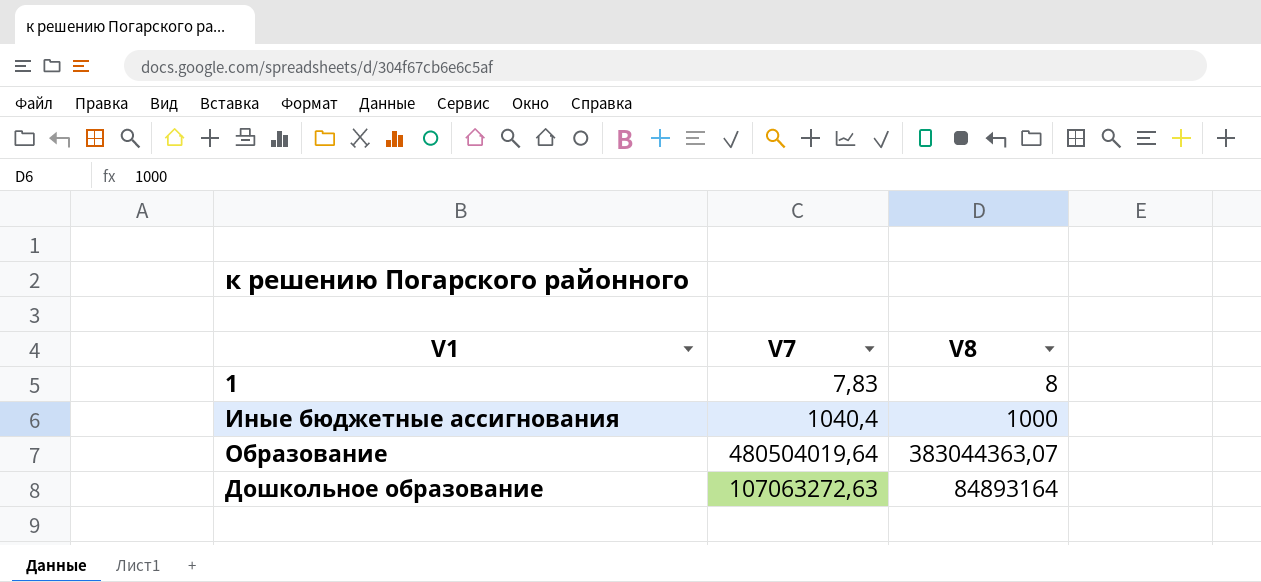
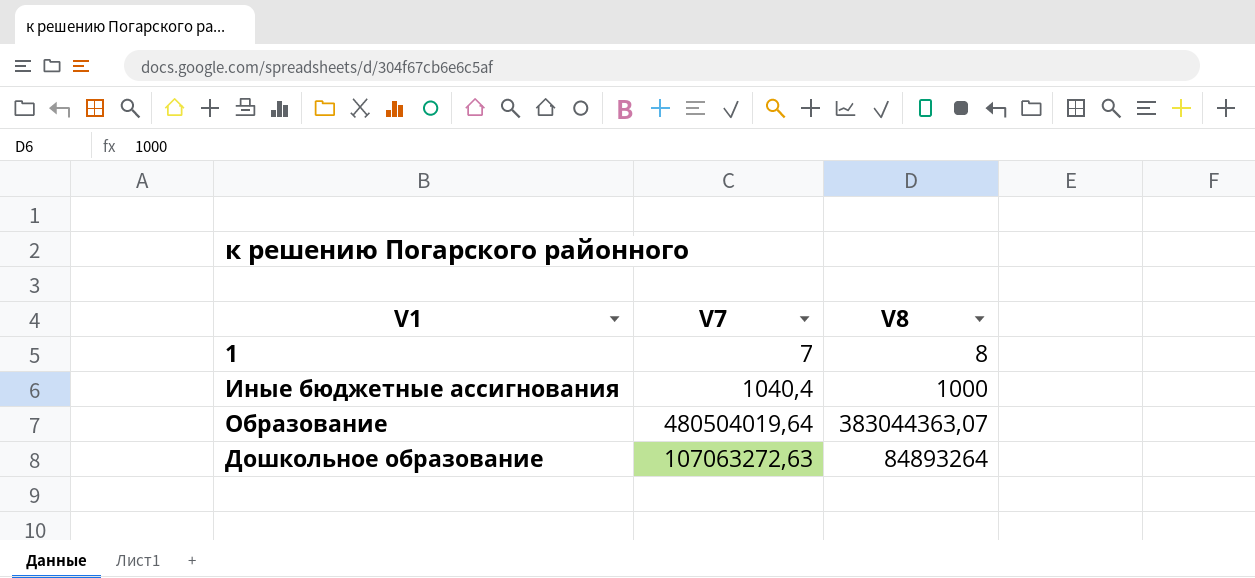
1 | V7: 7,83 -> 7
Дошкольное образование | V8: 84893164 -> 84893264

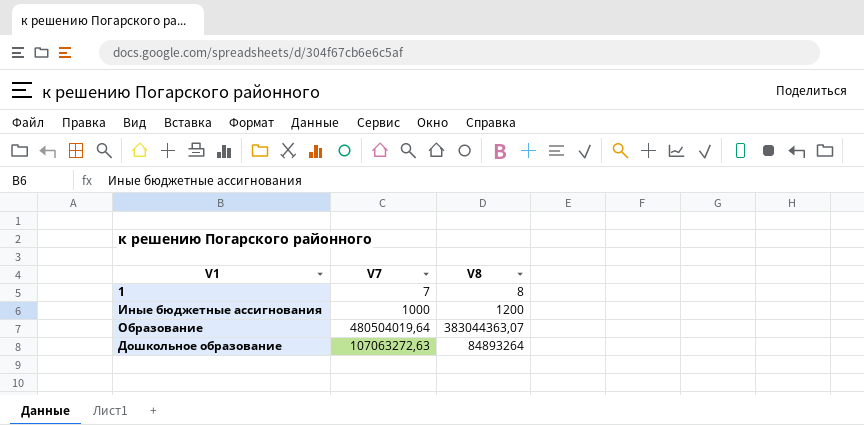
Иные бюджетные ассигнования | V7: 1040,4 -> 1000
Иные бюджетные ассигнования | V8: 1000 -> 1200

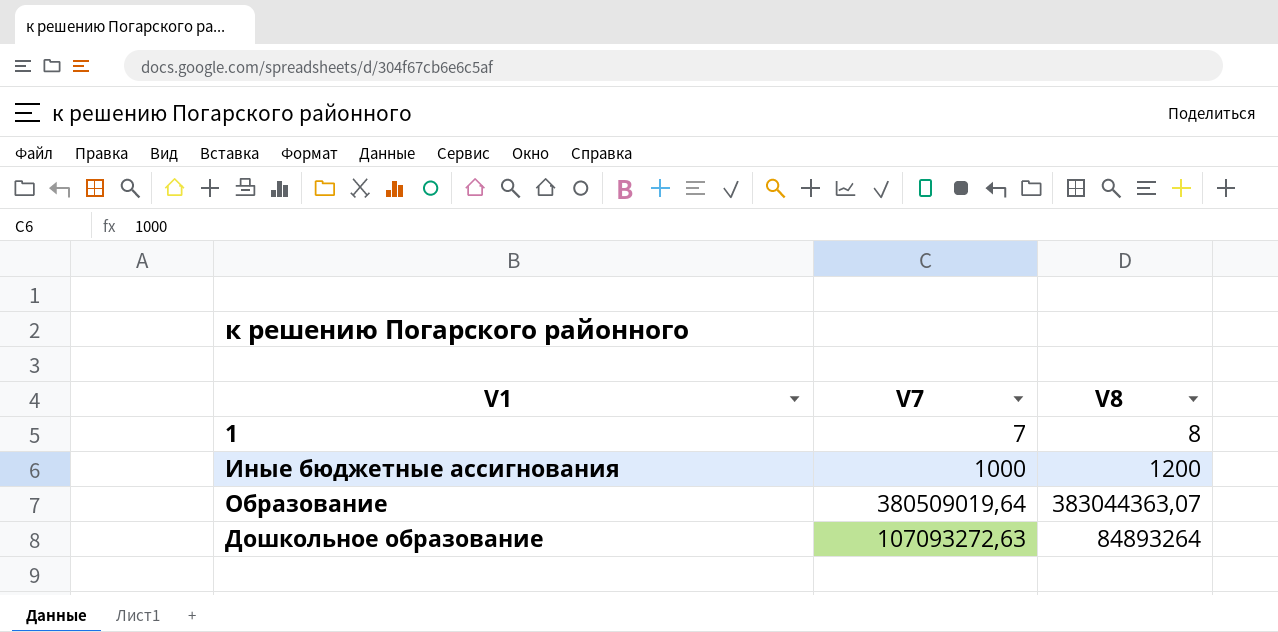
Образование | V7: 480504019,64 -> 380509019,64
Дошкольное образование | V7: 107063272,63 -> 107093272,63

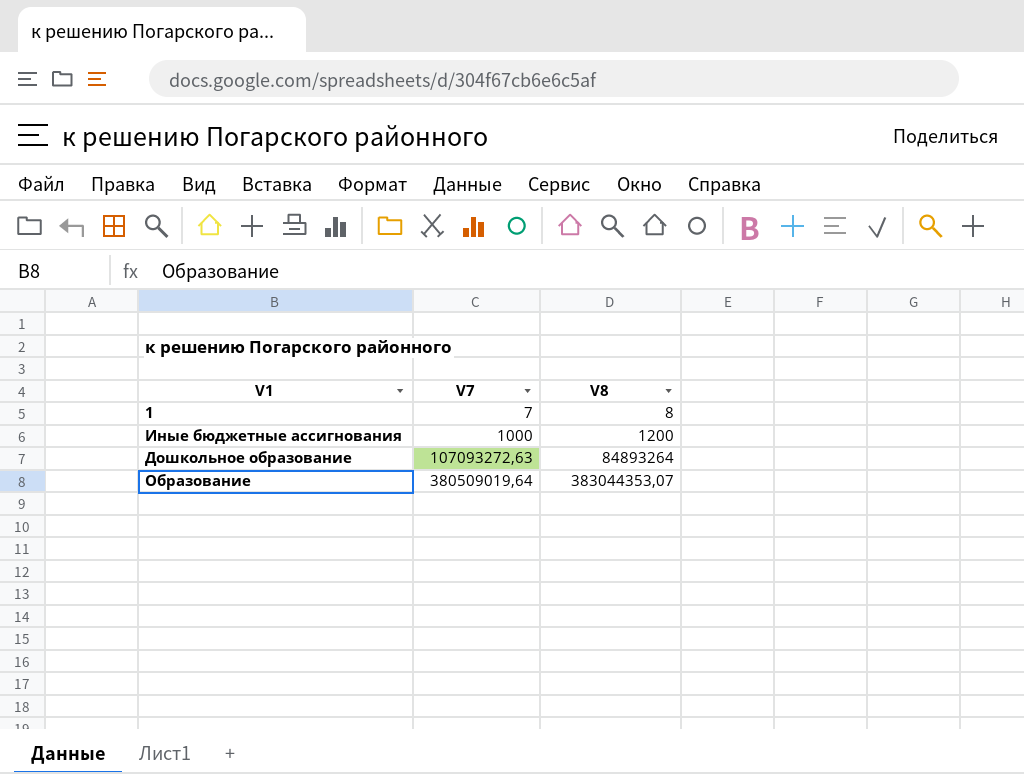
row order: none -> V7 ascending
Образование | V8: 383044363,07 -> 383044353,07

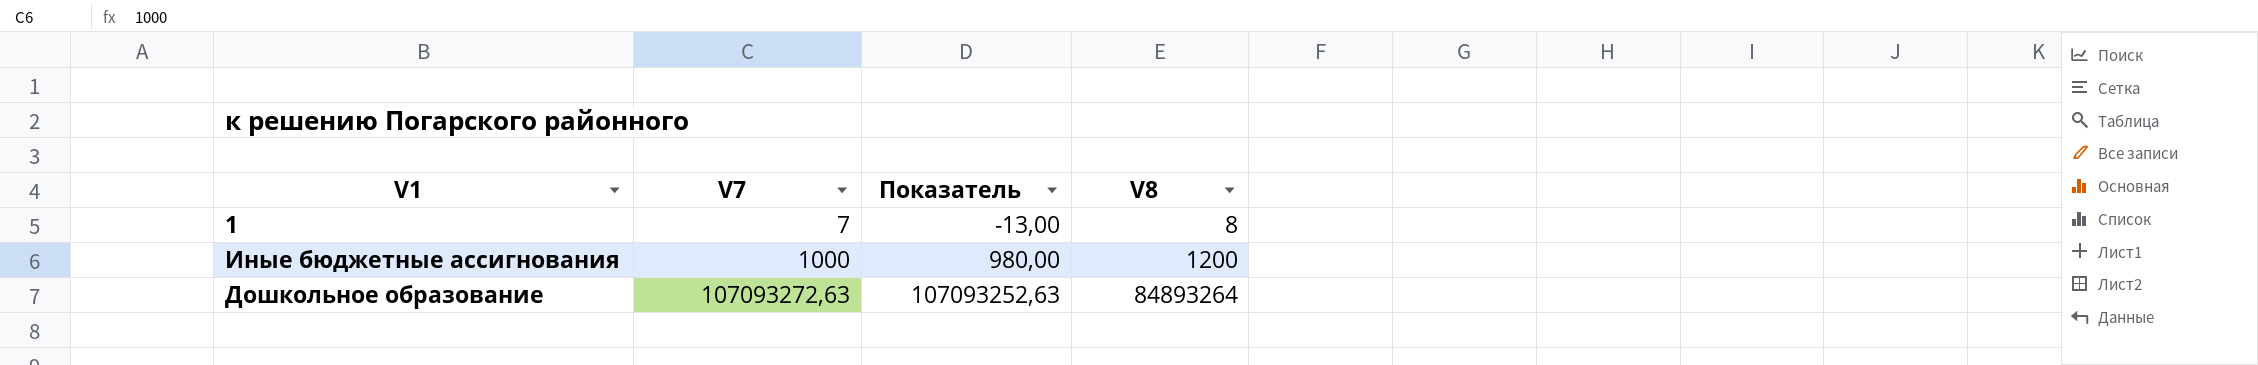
column Показатель | formula: none -> [V7] - 20
row Образование: 380509019,64 | 383044353,07 -> none

